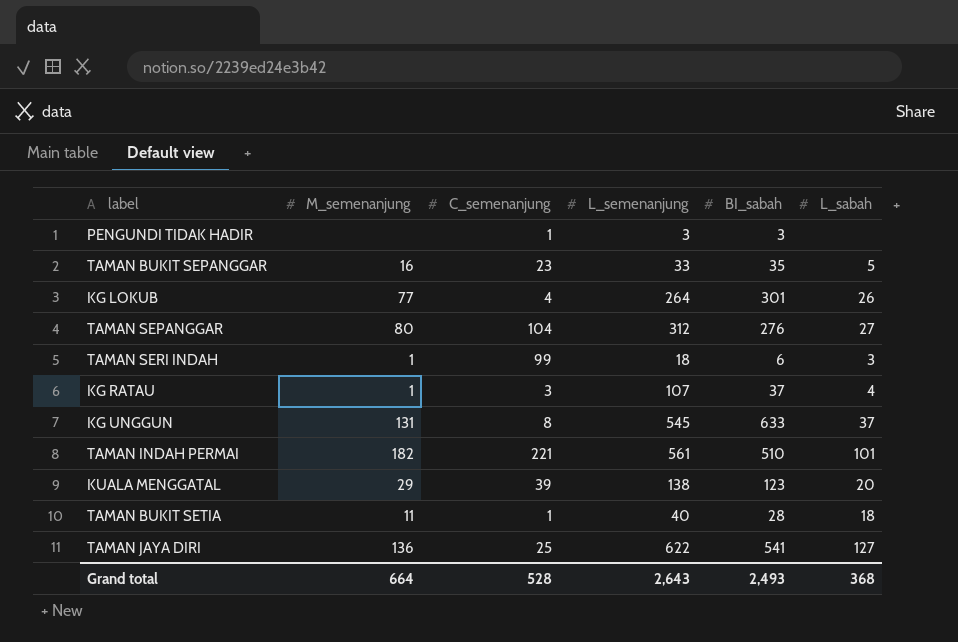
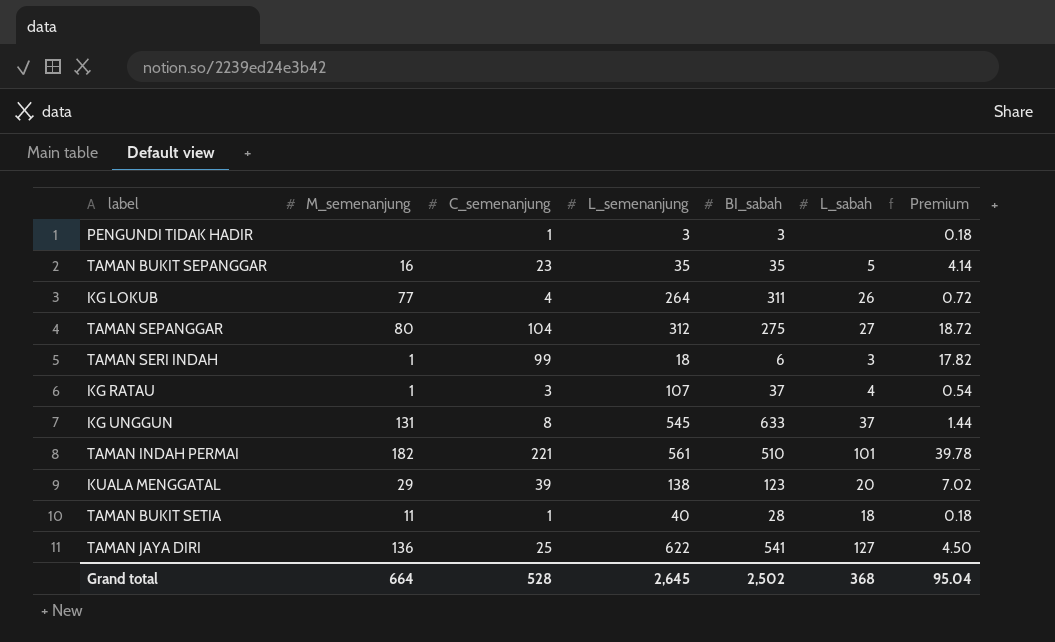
column Premium | formula: none -> [C_semenanjung] * 0.18
TAMAN BUKIT SEPANGGAR | L_semenanjung: 33 -> 35
KG LOKUB | BI_sabah: 301 -> 311
TAMAN SEPANGGAR | BI_sabah: 276 -> 275
Grand total | L_semenanjung: 2,643 -> 2,645
Grand total | BI_sabah: 2,493 -> 2,502

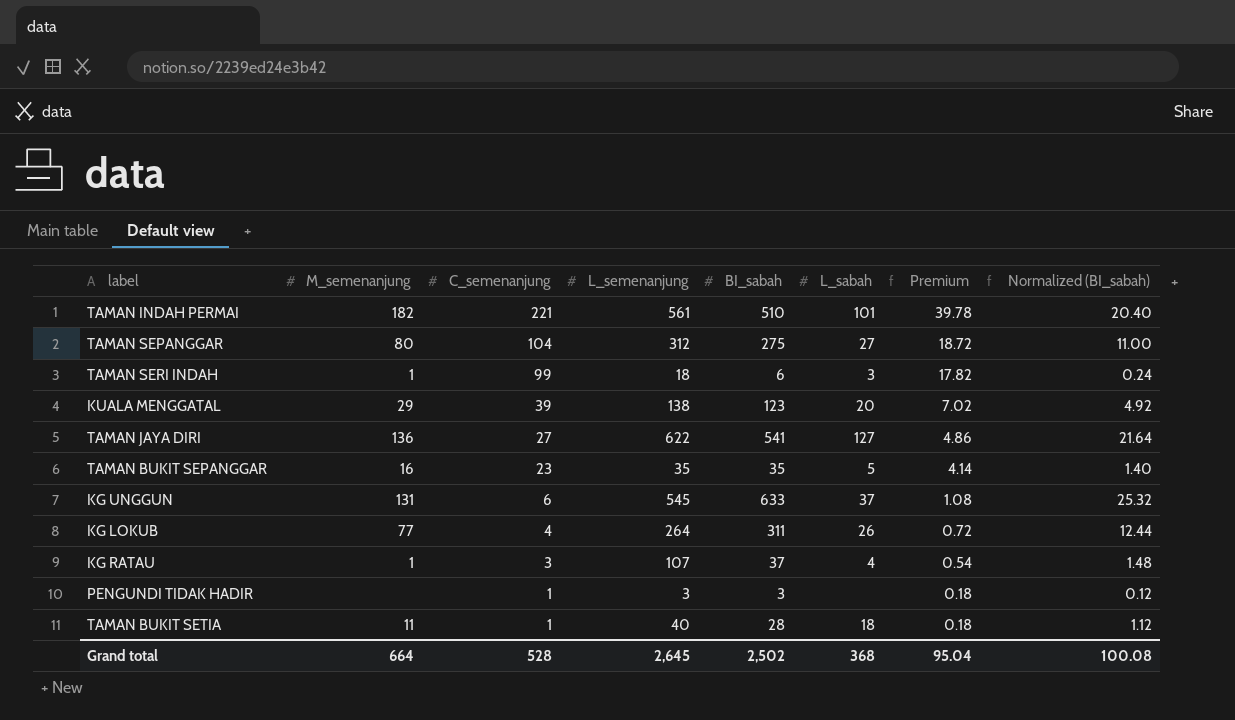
row order: none -> C_semenanjung descending
column Normalized (BI_sabah) | formula: none -> [BI_sabah] * 0.04
TAMAN JAYA DIRI | C_semenanjung: 25 -> 27
TAMAN JAYA DIRI | Premium: 4.50 -> 4.86
KG UNGGUN | C_semenanjung: 8 -> 6
KG UNGGUN | Premium: 1.44 -> 1.08

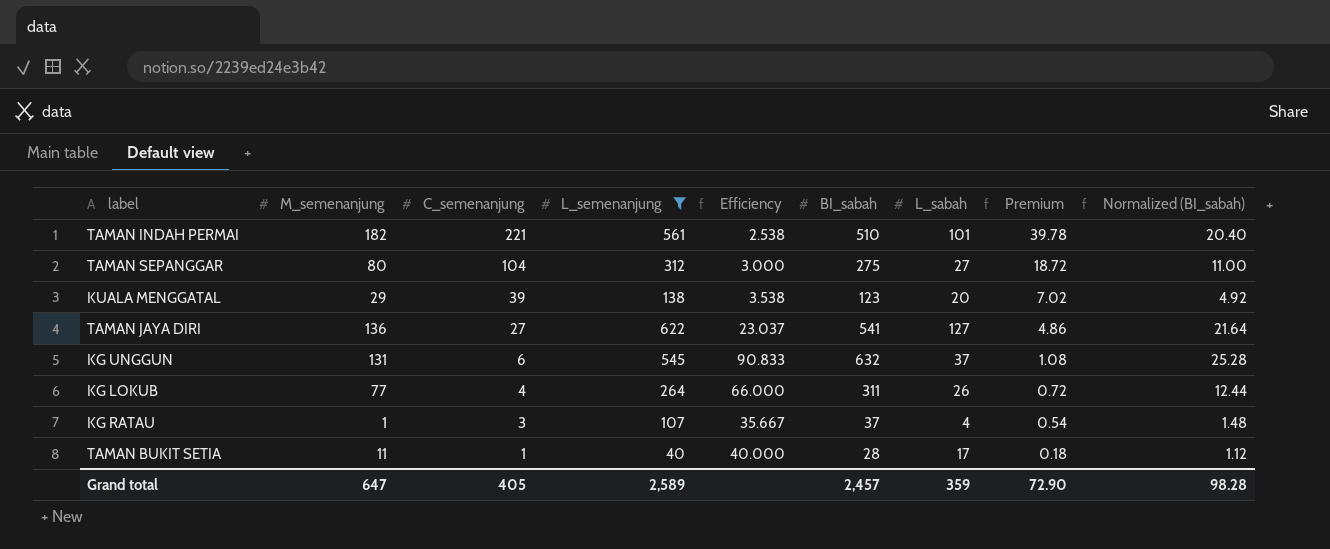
filter: none -> L_semenanjung >= 40
column Efficiency | formula: none -> [L_semenanjung] / [C_semenanjung]
KG UNGGUN | BI_sabah: 633 -> 632
KG UNGGUN | Normalized (BI_sabah): 25.32 -> 25.28
TAMAN BUKIT SETIA | L_sabah: 18 -> 17
Grand total | M_semenanjung: 664 -> 647
Grand total | C_semenanjung: 528 -> 405
Grand total | L_semenanjung: 2,645 -> 2,589
Grand total | BI_sabah: 2,502 -> 2,457
Grand total | L_sabah: 368 -> 359
Grand total | Premium: 95.04 -> 72.90
Grand total | Normalized (BI_sabah): 100.08 -> 98.28

